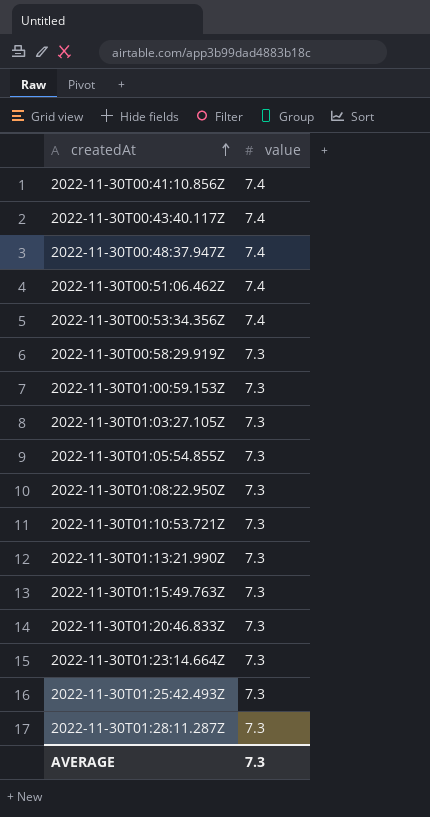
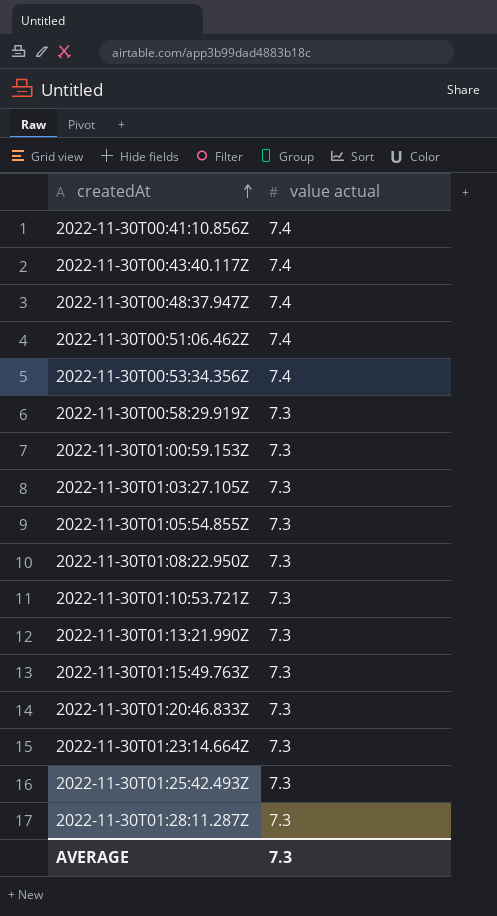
column name: value -> value actual

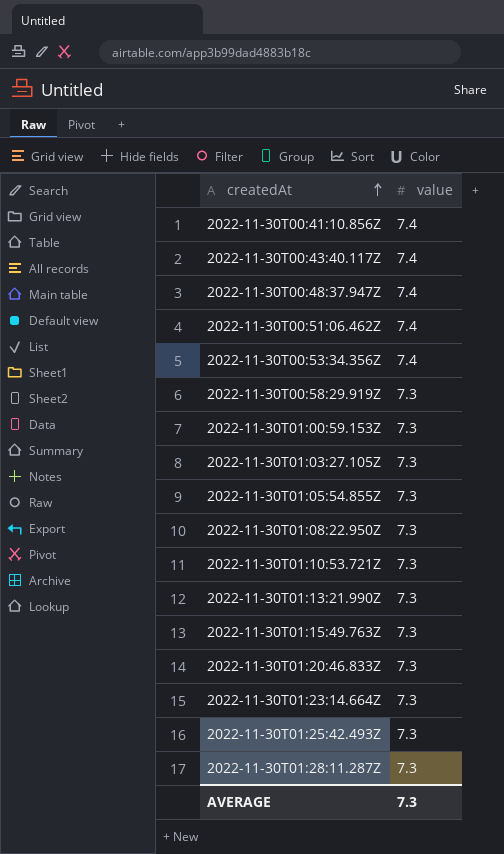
column name: value actual -> value

